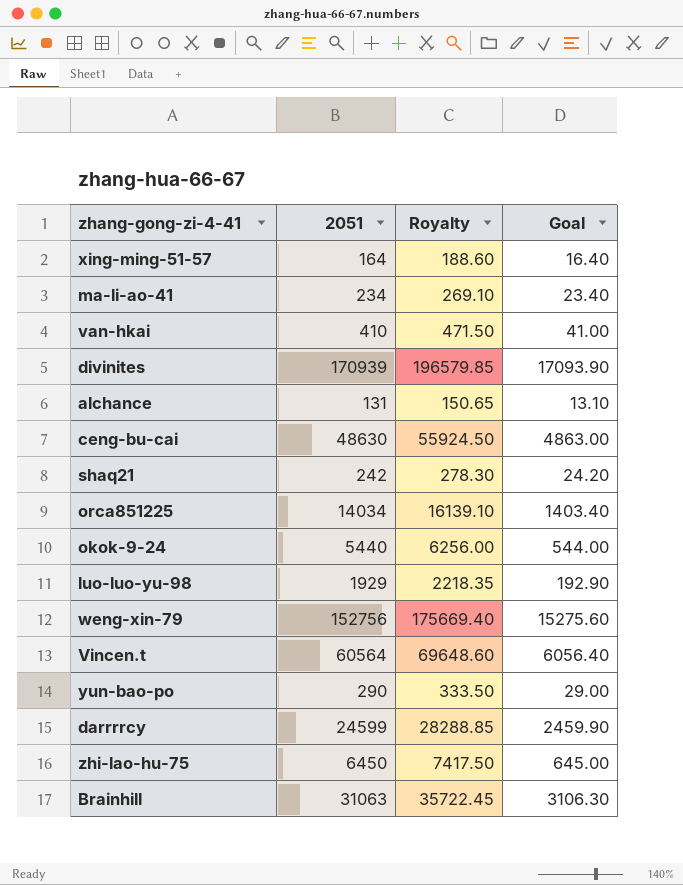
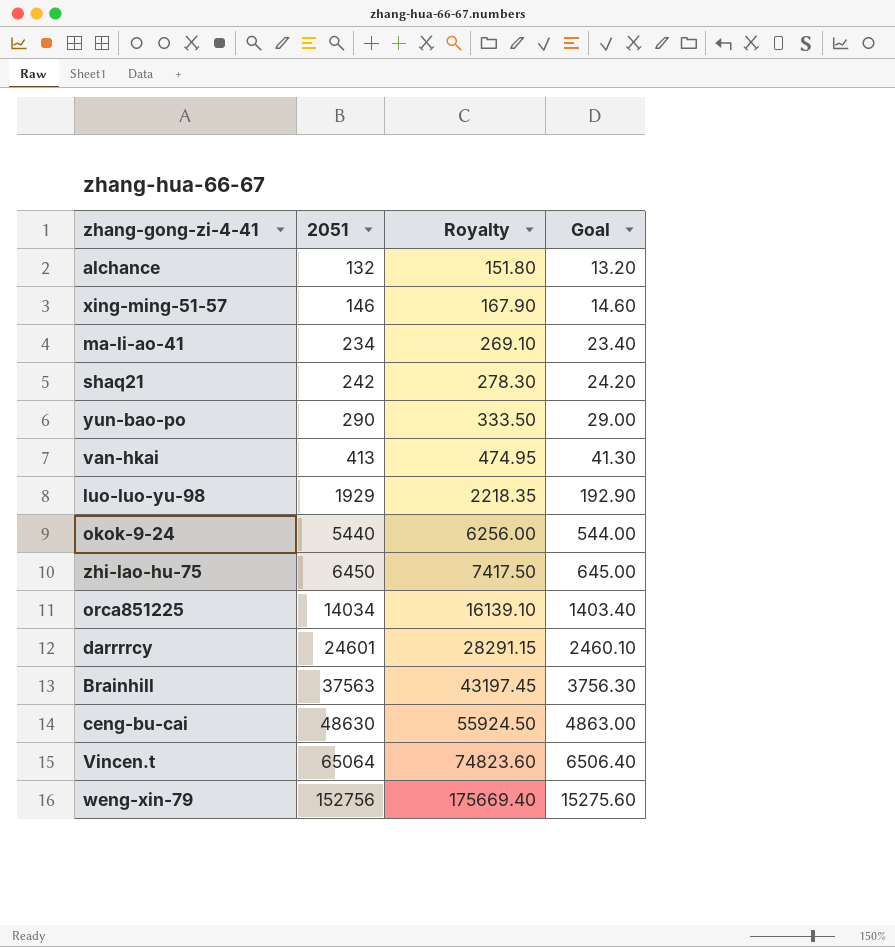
row order: none -> 2051 ascending
row divinites: 170939 | 196579.85 | 17093.90 -> none
alchance | 2051: 131 -> 132
alchance | Royalty: 150.65 -> 151.80
alchance | Goal: 13.10 -> 13.20
xing-ming-51-57 | 2051: 164 -> 146
xing-ming-51-57 | Royalty: 188.60 -> 167.90
xing-ming-51-57 | Goal: 16.40 -> 14.60
van-hkai | 2051: 410 -> 413
van-hkai | Royalty: 471.50 -> 474.95
van-hkai | Goal: 41.00 -> 41.30
darrrrcy | 2051: 24599 -> 24601
darrrrcy | Royalty: 28288.85 -> 28291.15
darrrrcy | Goal: 2459.90 -> 2460.10
Brainhill | 2051: 31063 -> 37563
Brainhill | Royalty: 35722.45 -> 43197.45
Brainhill | Goal: 3106.30 -> 3756.30
Vincen.t | 2051: 60564 -> 65064
Vincen.t | Royalty: 69648.60 -> 74823.60
Vincen.t | Goal: 6056.40 -> 6506.40

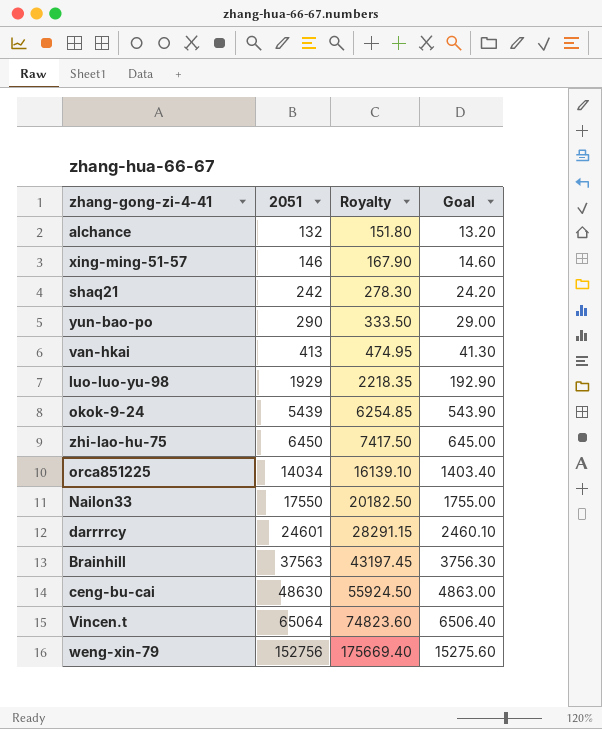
row ma-li-ao-41: 234 | 269.10 | 23.40 -> none
okok-9-24 | 2051: 5440 -> 5439
okok-9-24 | Royalty: 6256.00 -> 6254.85
okok-9-24 | Goal: 544.00 -> 543.90
row Nailon33: none -> 17550 | 20182.50 | 1755.00

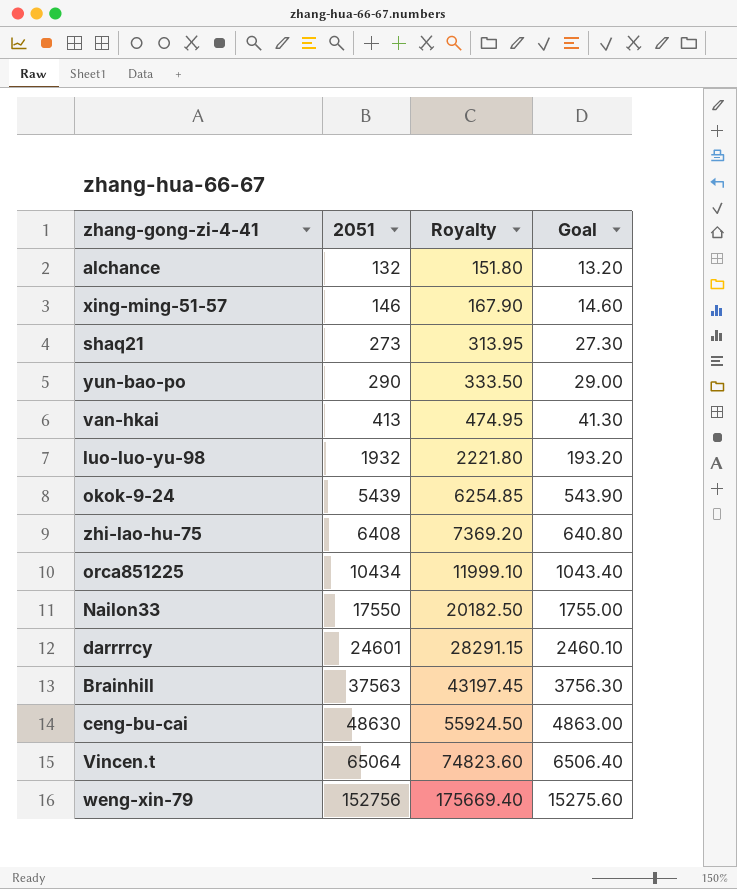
shaq21 | 2051: 242 -> 273
shaq21 | Royalty: 278.30 -> 313.95
shaq21 | Goal: 24.20 -> 27.30
luo-luo-yu-98 | 2051: 1929 -> 1932
luo-luo-yu-98 | Royalty: 2218.35 -> 2221.80
luo-luo-yu-98 | Goal: 192.90 -> 193.20
zhi-lao-hu-75 | 2051: 6450 -> 6408
zhi-lao-hu-75 | Royalty: 7417.50 -> 7369.20
zhi-lao-hu-75 | Goal: 645.00 -> 640.80
orca851225 | 2051: 14034 -> 10434
orca851225 | Royalty: 16139.10 -> 11999.10
orca851225 | Goal: 1403.40 -> 1043.40

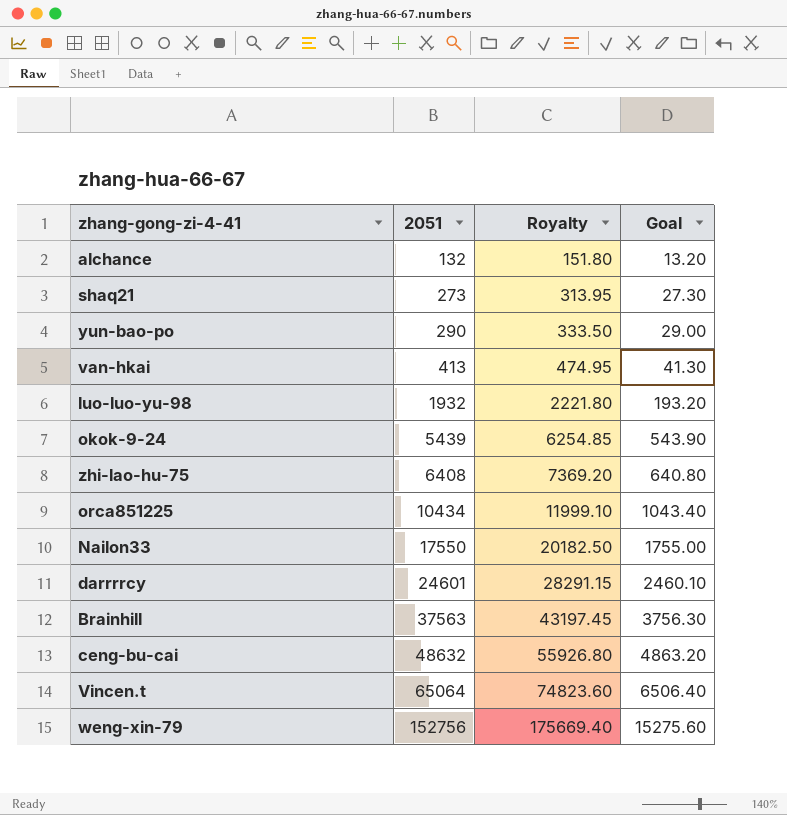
row xing-ming-51-57: 146 | 167.90 | 14.60 -> none
ceng-bu-cai | 2051: 48630 -> 48632
ceng-bu-cai | Royalty: 55924.50 -> 55926.80
ceng-bu-cai | Goal: 4863.00 -> 4863.20

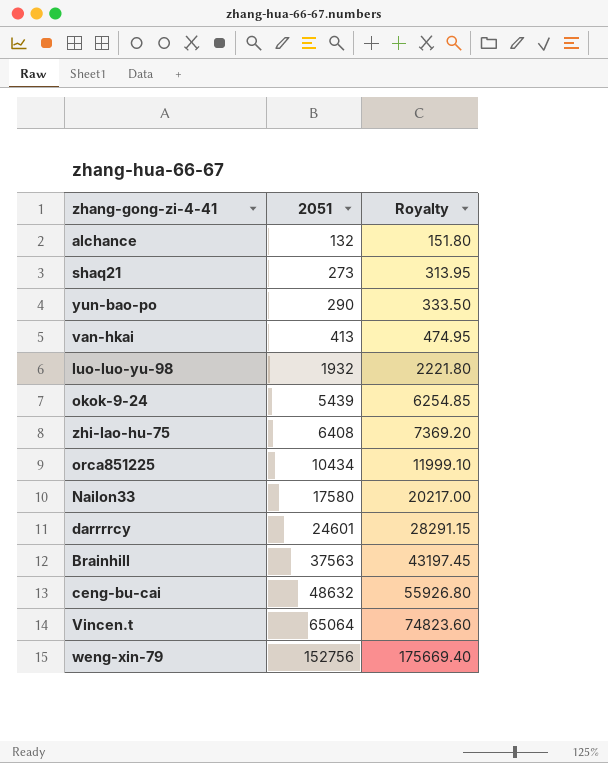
column Goal | formula: [2051] * 0.1 -> none
Nailon33 | 2051: 17550 -> 17580
Nailon33 | Royalty: 20182.50 -> 20217.00

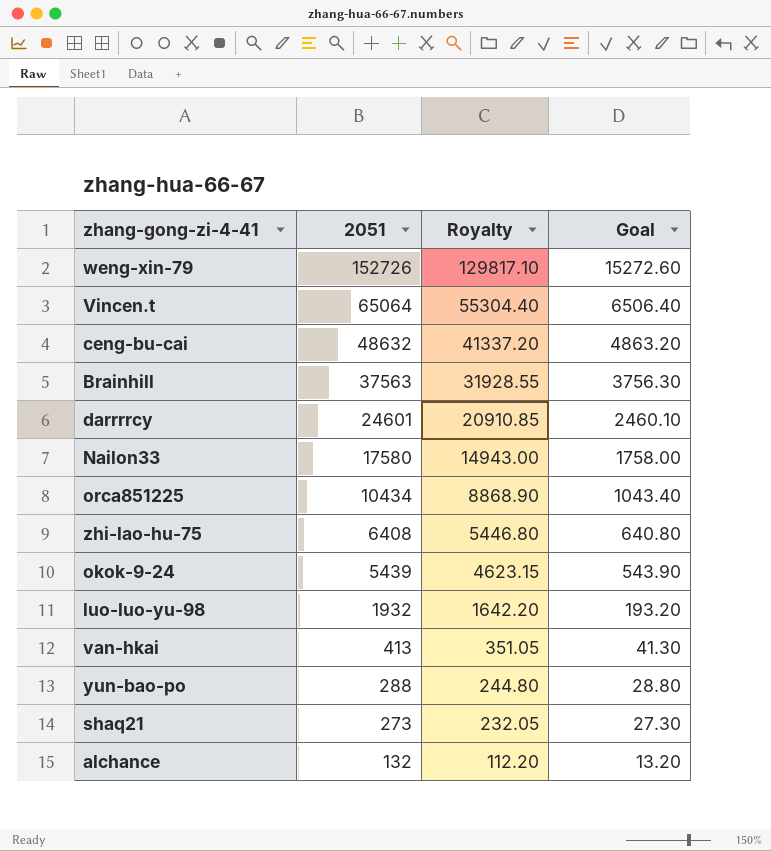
row order: 2051 ascending -> 2051 descending
column Royalty | formula: [2051] * 1.15 -> [2051] * 0.85
column Goal | formula: none -> [2051] * 0.1
weng-xin-79 | 2051: 152756 -> 152726
yun-bao-po | 2051: 290 -> 288

